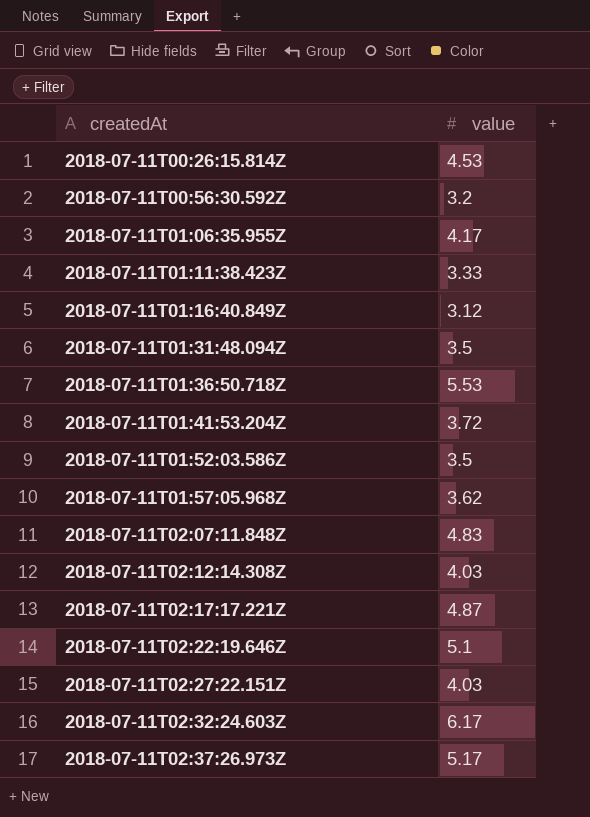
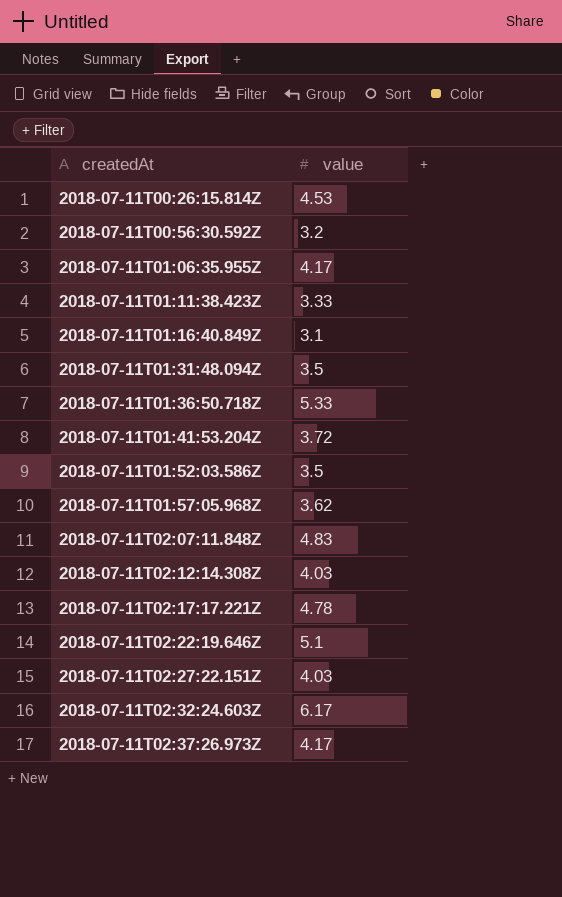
2018-07-11T01:16:40.849Z | value: 3.12 -> 3.1
2018-07-11T01:36:50.718Z | value: 5.53 -> 5.33
2018-07-11T02:17:17.221Z | value: 4.87 -> 4.78
2018-07-11T02:37:26.973Z | value: 5.17 -> 4.17

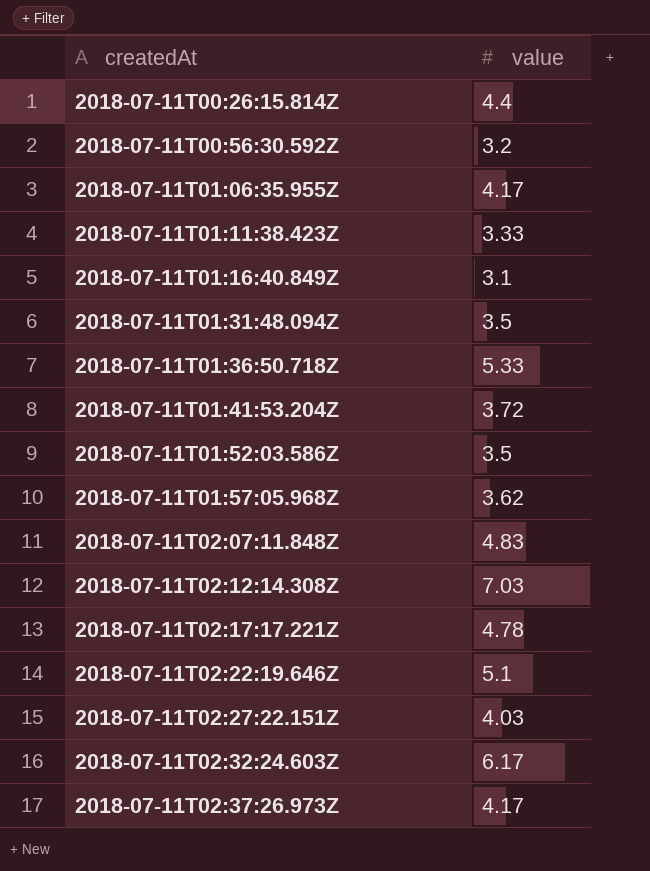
2018-07-11T00:26:15.814Z | value: 4.53 -> 4.4
2018-07-11T02:12:14.308Z | value: 4.03 -> 7.03

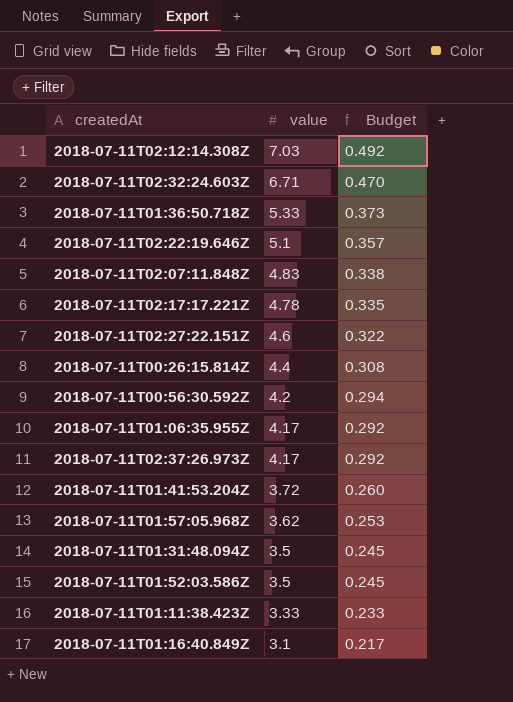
row order: createdAt ascending -> value descending
column Budget | formula: none -> [value] * 0.07
2018-07-11T02:32:24.603Z | value: 6.17 -> 6.71
2018-07-11T02:27:22.151Z | value: 4.03 -> 4.6
2018-07-11T00:56:30.592Z | value: 3.2 -> 4.2

